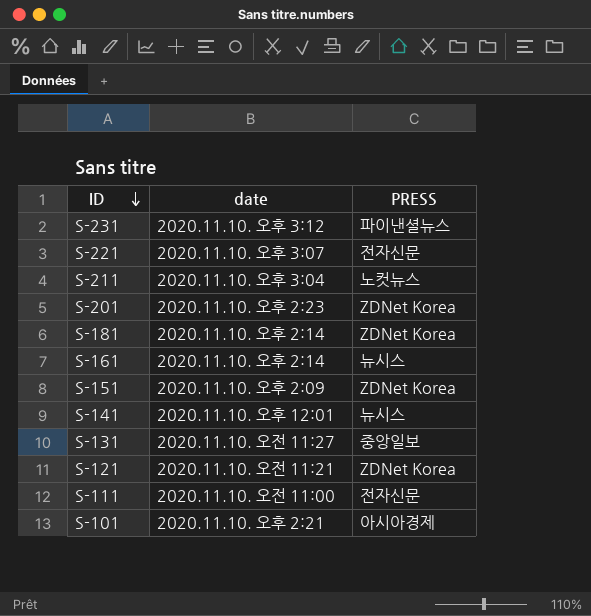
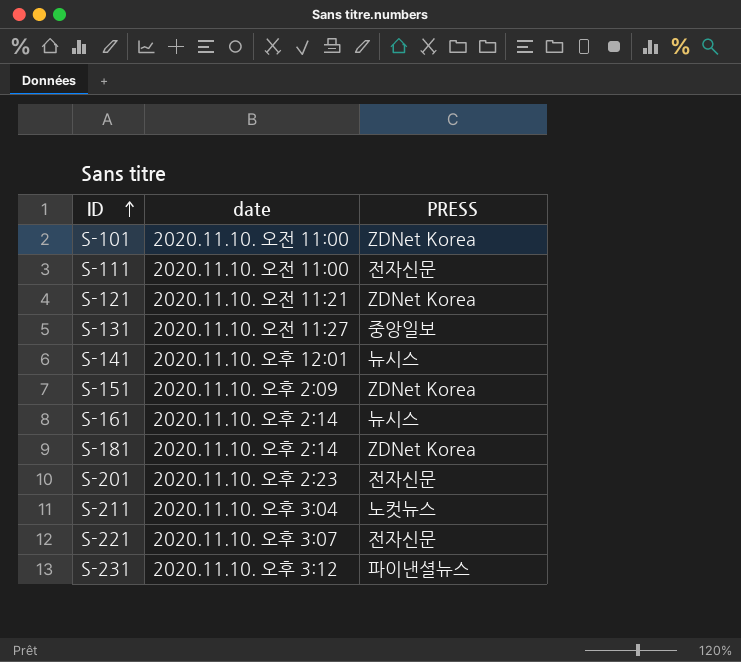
row order: ID descending -> ID ascending
S-101 | date: 2020.11.10. 오후 2:21 -> 2020.11.10. 오전 11:00
S-101 | PRESS: 아시아경제 -> ZDNet Korea
S-201 | PRESS: ZDNet Korea -> 전자신문

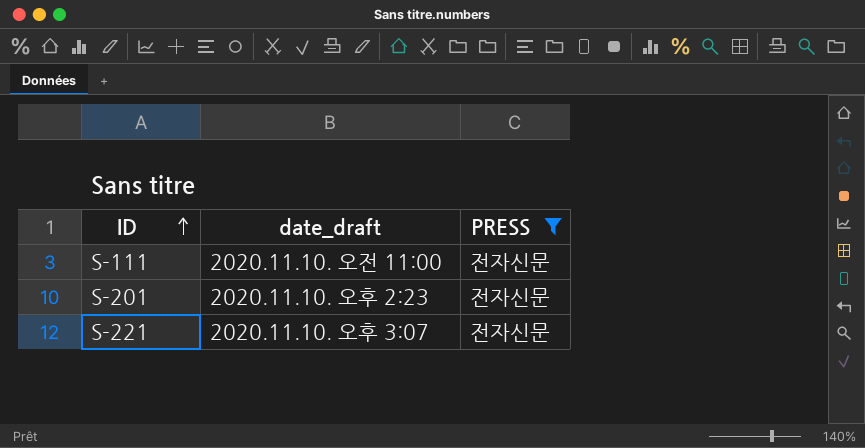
filter: none -> PRESS = 전자신문
column name: date -> date_draft

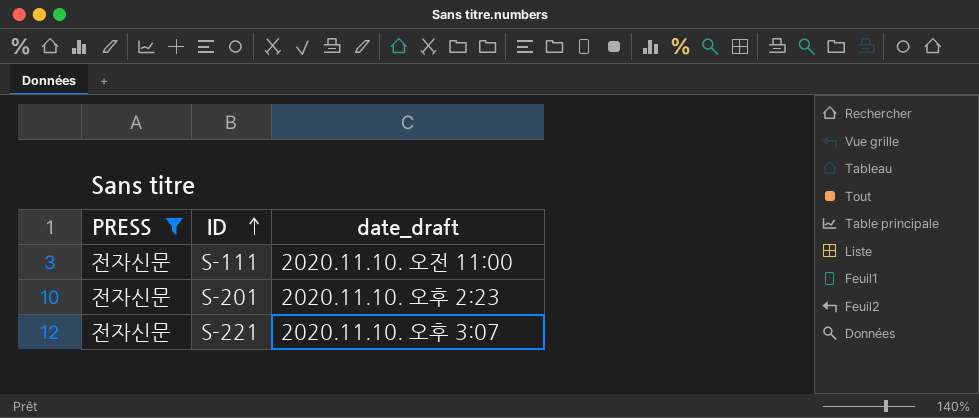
column PRESS | position: 3 -> 1

